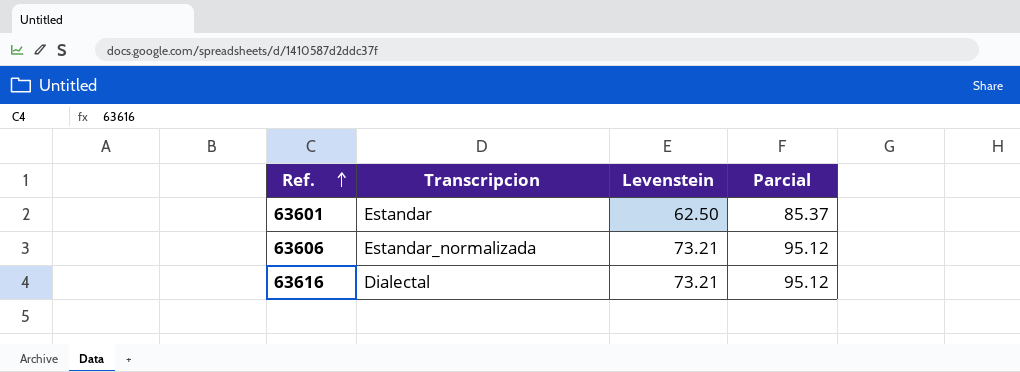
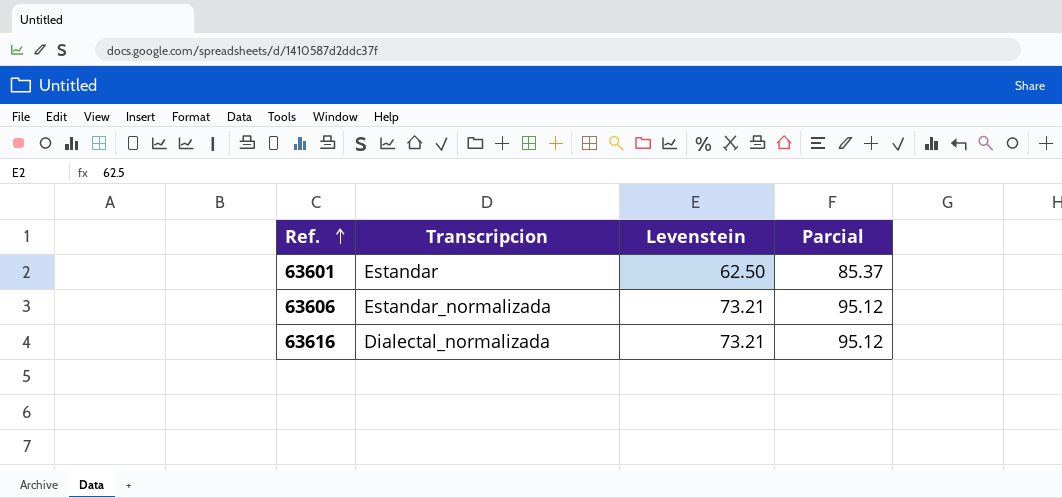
63616 | Transcripcion: Dialectal -> Dialectal_normalizada

